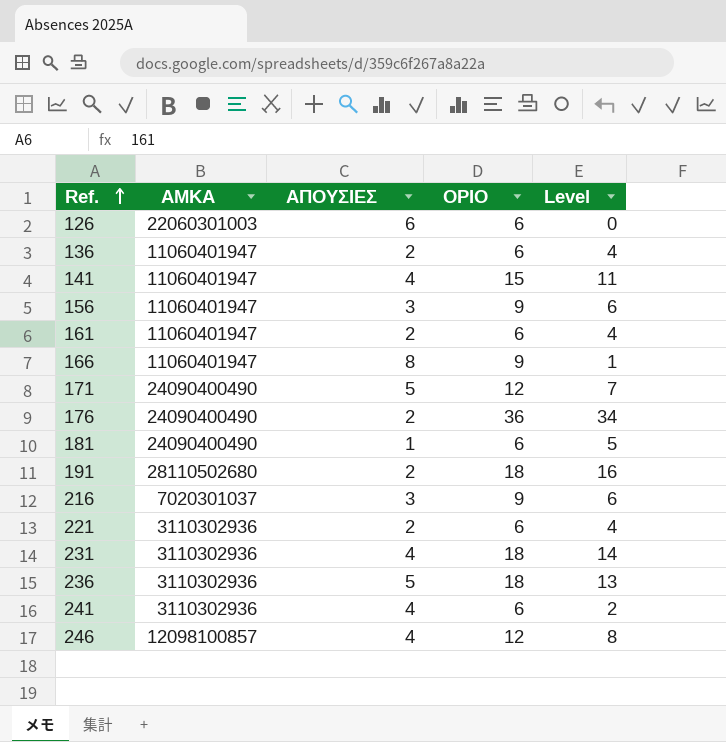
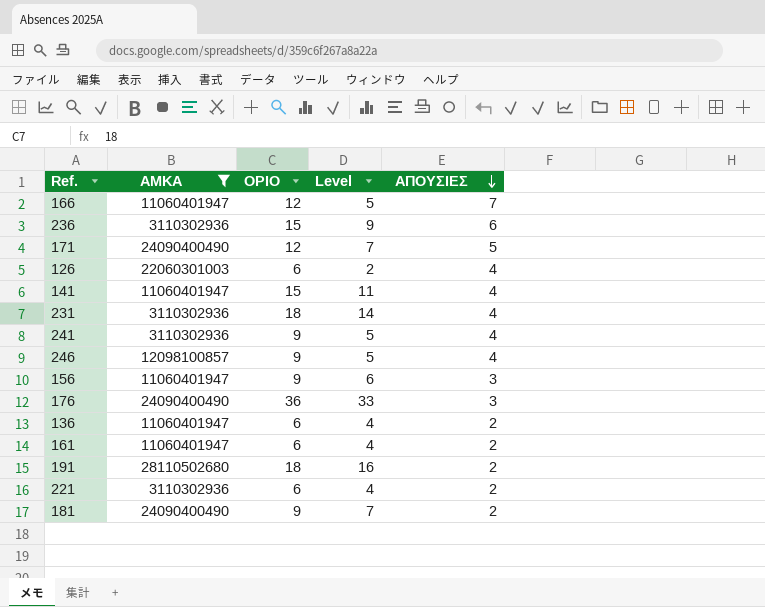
filter: none -> ΑΜΚΑ != 7020301037
row order: Ref. ascending -> ΑΠΟΥΣΙΕΣ descending
column ΑΠΟΥΣΙΕΣ | position: 3 -> 5
166 | ΟΡΙΟ: 9 -> 12
166 | Level: 1 -> 5
166 | ΑΠΟΥΣΙΕΣ: 8 -> 7
236 | ΟΡΙΟ: 18 -> 15
236 | Level: 13 -> 9
236 | ΑΠΟΥΣΙΕΣ: 5 -> 6
126 | Level: 0 -> 2
126 | ΑΠΟΥΣΙΕΣ: 6 -> 4
241 | ΟΡΙΟ: 6 -> 9
241 | Level: 2 -> 5
246 | ΟΡΙΟ: 12 -> 9
246 | Level: 8 -> 5
176 | Level: 34 -> 33
176 | ΑΠΟΥΣΙΕΣ: 2 -> 3
181 | ΟΡΙΟ: 6 -> 9
181 | Level: 5 -> 7
181 | ΑΠΟΥΣΙΕΣ: 1 -> 2

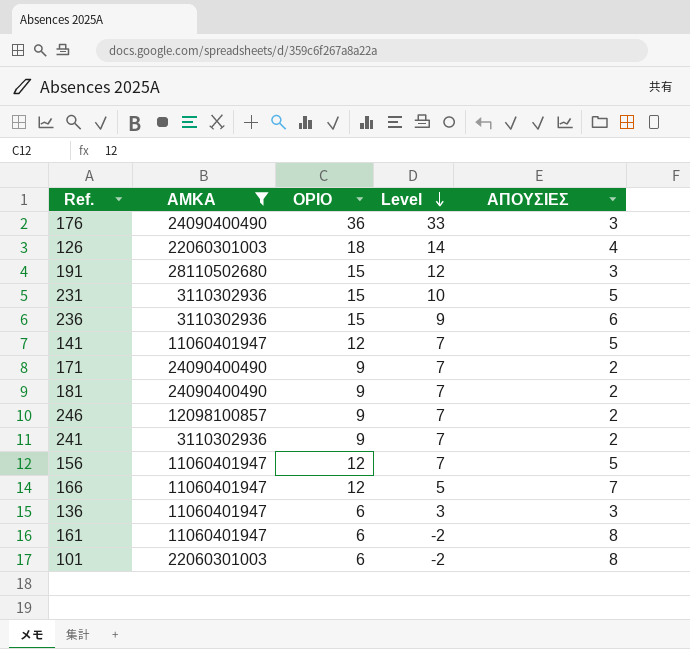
row order: ΑΠΟΥΣΙΕΣ descending -> Level descending
row 221: 3110302936 | 6 | 4 | 2 -> none
126 | ΟΡΙΟ: 6 -> 18
126 | Level: 2 -> 14
191 | ΟΡΙΟ: 18 -> 15
191 | Level: 16 -> 12
191 | ΑΠΟΥΣΙΕΣ: 2 -> 3
231 | ΟΡΙΟ: 18 -> 15
231 | Level: 14 -> 10
231 | ΑΠΟΥΣΙΕΣ: 4 -> 5
141 | ΟΡΙΟ: 15 -> 12
141 | Level: 11 -> 7
141 | ΑΠΟΥΣΙΕΣ: 4 -> 5
171 | ΟΡΙΟ: 12 -> 9
171 | ΑΠΟΥΣΙΕΣ: 5 -> 2
246 | Level: 5 -> 7
246 | ΑΠΟΥΣΙΕΣ: 4 -> 2
241 | Level: 5 -> 7
241 | ΑΠΟΥΣΙΕΣ: 4 -> 2
156 | ΟΡΙΟ: 9 -> 12
156 | Level: 6 -> 7
156 | ΑΠΟΥΣΙΕΣ: 3 -> 5
136 | Level: 4 -> 3
136 | ΑΠΟΥΣΙΕΣ: 2 -> 3
161 | Level: 4 -> -2
161 | ΑΠΟΥΣΙΕΣ: 2 -> 8
row 101: none -> 22060301003 | 6 | -2 | 8

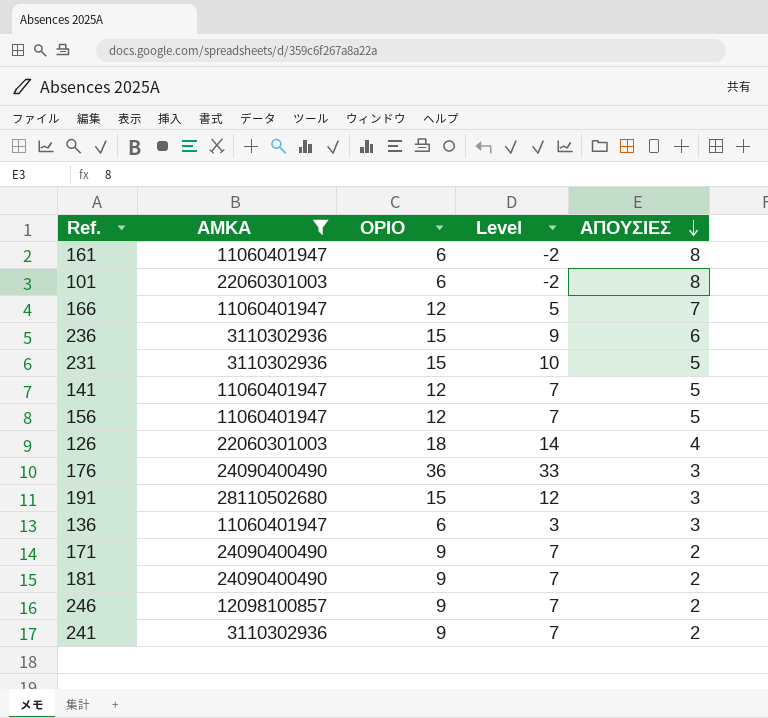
row order: Level descending -> ΑΠΟΥΣΙΕΣ descending

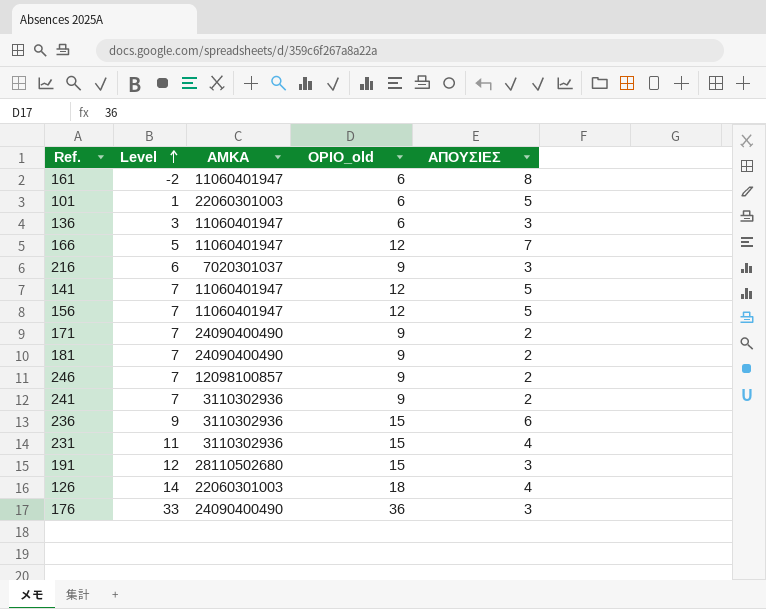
filter: ΑΜΚΑ != 7020301037 -> none
row order: ΑΠΟΥΣΙΕΣ descending -> Level ascending
column Level | position: 4 -> 2
column name: ΟΡΙΟ -> ΟΡΙΟ_old
101 | Level: -2 -> 1
101 | ΑΠΟΥΣΙΕΣ: 8 -> 5
231 | Level: 10 -> 11
231 | ΑΠΟΥΣΙΕΣ: 5 -> 4

